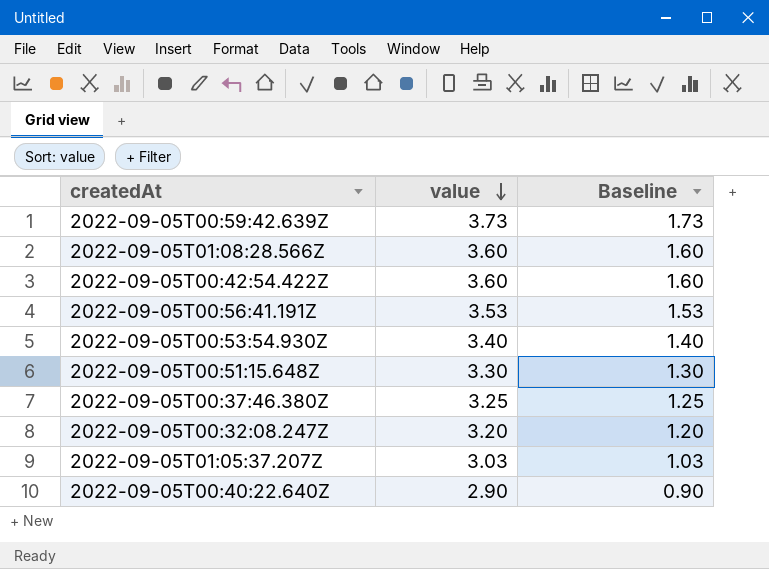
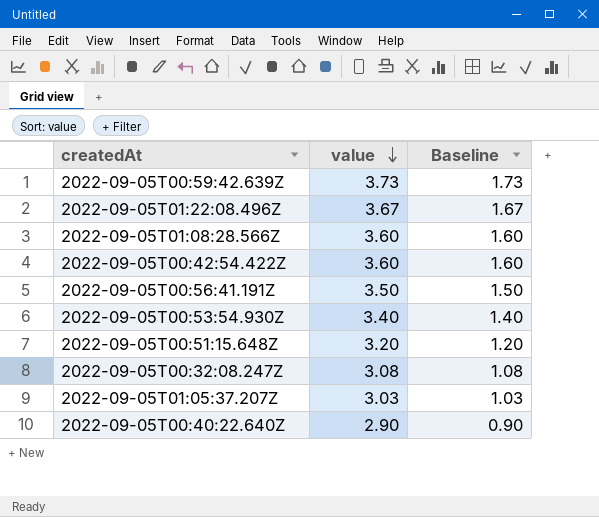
row 2022-09-05T00:37:46.380Z: 3.25 | 1.25 -> none
row 2022-09-05T01:22:08.496Z: none -> 3.67 | 1.67
2022-09-05T00:56:41.191Z | value: 3.53 -> 3.50
2022-09-05T00:56:41.191Z | Baseline: 1.53 -> 1.50
2022-09-05T00:51:15.648Z | value: 3.30 -> 3.20
2022-09-05T00:51:15.648Z | Baseline: 1.30 -> 1.20
2022-09-05T00:32:08.247Z | value: 3.20 -> 3.08
2022-09-05T00:32:08.247Z | Baseline: 1.20 -> 1.08

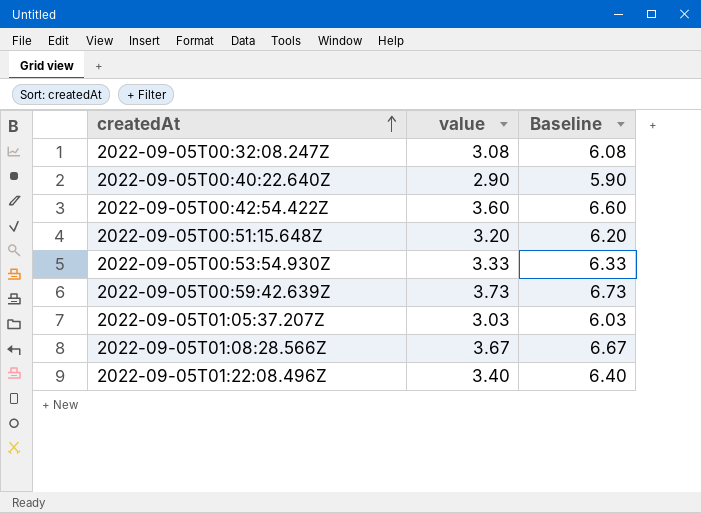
row order: value descending -> createdAt ascending
column Baseline | formula: [value] - 2 -> [value] + 3
row 2022-09-05T00:56:41.191Z: 3.50 | 1.50 -> none
2022-09-05T00:53:54.930Z | value: 3.40 -> 3.33
2022-09-05T01:08:28.566Z | value: 3.60 -> 3.67
2022-09-05T01:22:08.496Z | value: 3.67 -> 3.40

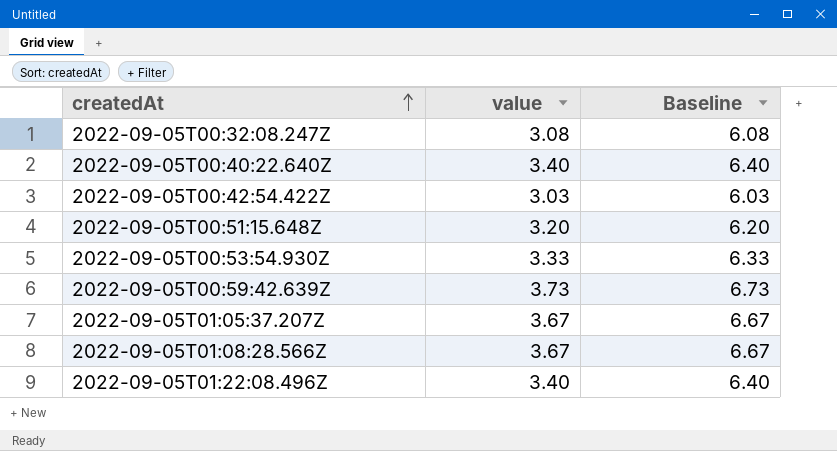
2022-09-05T00:40:22.640Z | value: 2.90 -> 3.40
2022-09-05T00:40:22.640Z | Baseline: 5.90 -> 6.40
2022-09-05T00:42:54.422Z | value: 3.60 -> 3.03
2022-09-05T00:42:54.422Z | Baseline: 6.60 -> 6.03
2022-09-05T01:05:37.207Z | value: 3.03 -> 3.67
2022-09-05T01:05:37.207Z | Baseline: 6.03 -> 6.67

